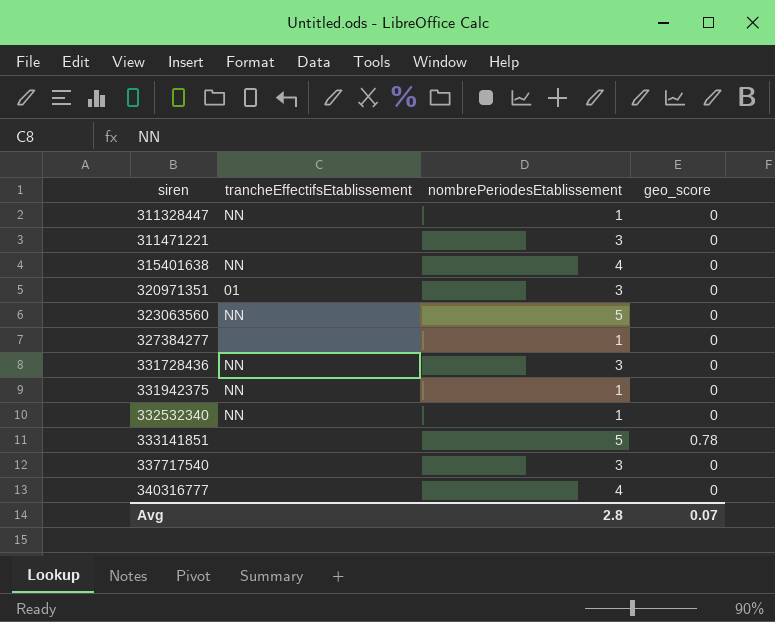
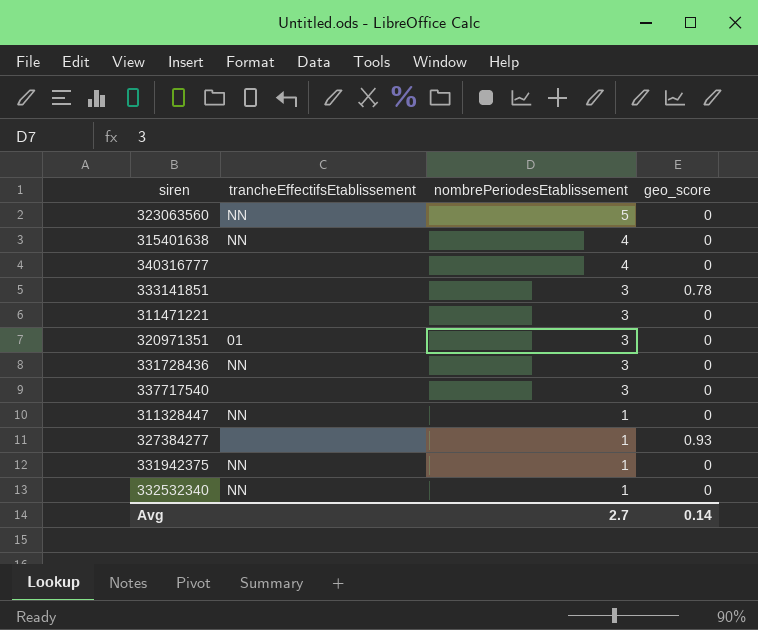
row order: siren ascending -> nombrePeriodesEtablissement descending
333141851 | nombrePeriodesEtablissement: 5 -> 3
327384277 | geo_score: 0 -> 0.93
Avg | nombrePeriodesEtablissement: 2.8 -> 2.7
Avg | geo_score: 0.07 -> 0.14

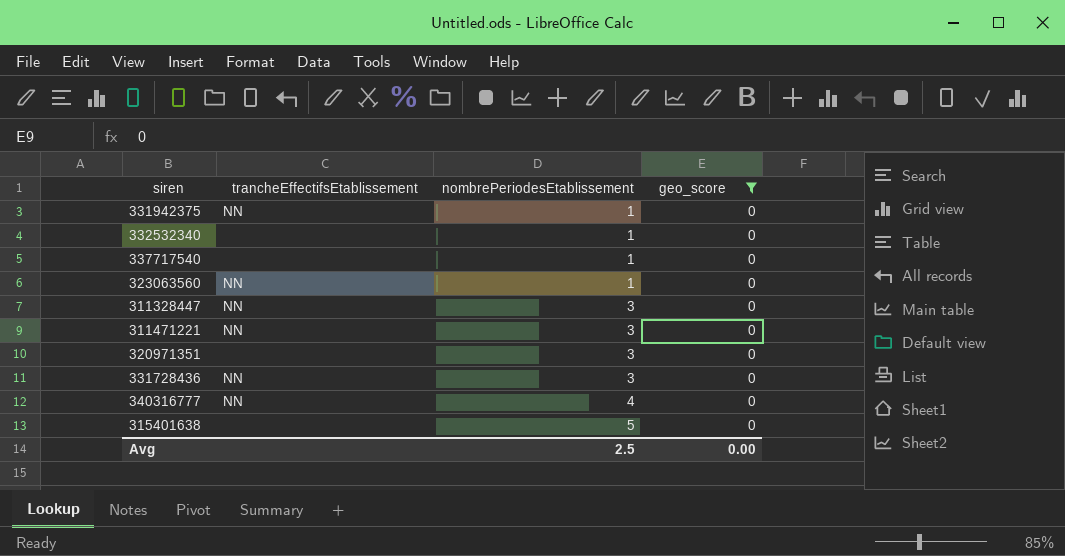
filter: none -> geo_score = 0
row order: nombrePeriodesEtablissement descending -> nombrePeriodesEtablissement ascending
332532340 | trancheEffectifsEtablissement: NN -> none
337717540 | nombrePeriodesEtablissement: 3 -> 1
323063560 | nombrePeriodesEtablissement: 5 -> 1
311328447 | nombrePeriodesEtablissement: 1 -> 3
311471221 | trancheEffectifsEtablissement: none -> NN
320971351 | trancheEffectifsEtablissement: 01 -> none
340316777 | trancheEffectifsEtablissement: none -> NN
315401638 | trancheEffectifsEtablissement: NN -> none
315401638 | nombrePeriodesEtablissement: 4 -> 5
Avg | nombrePeriodesEtablissement: 2.7 -> 2.5
Avg | geo_score: 0.14 -> 0.00

